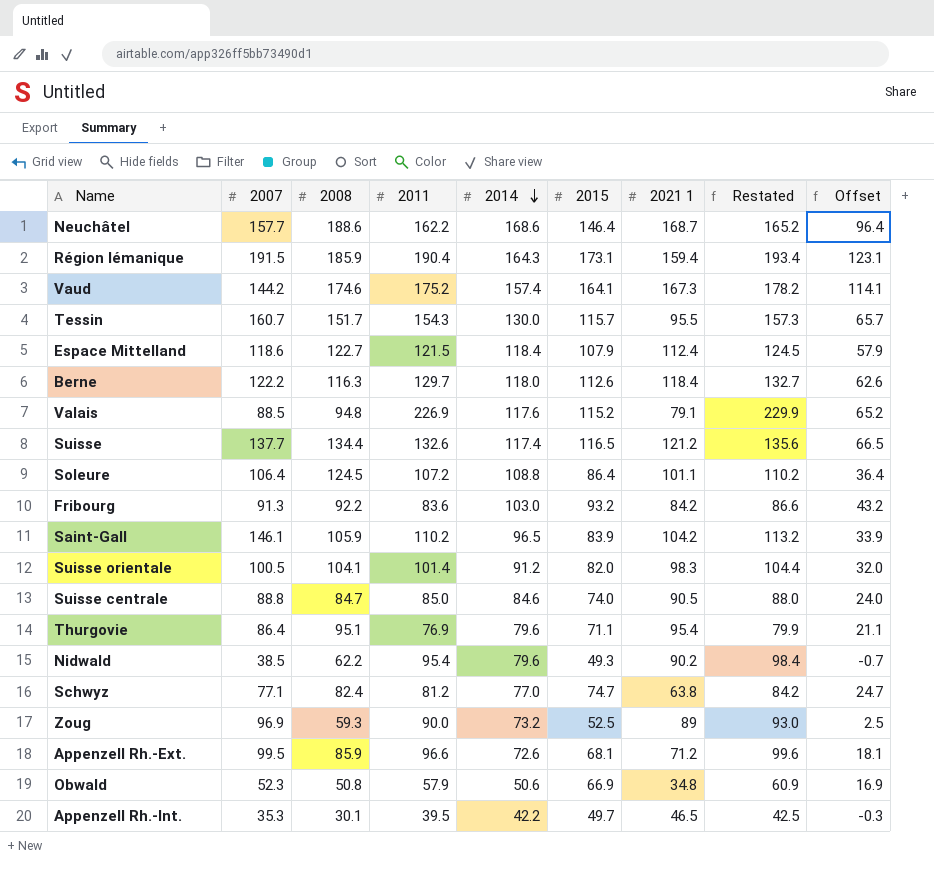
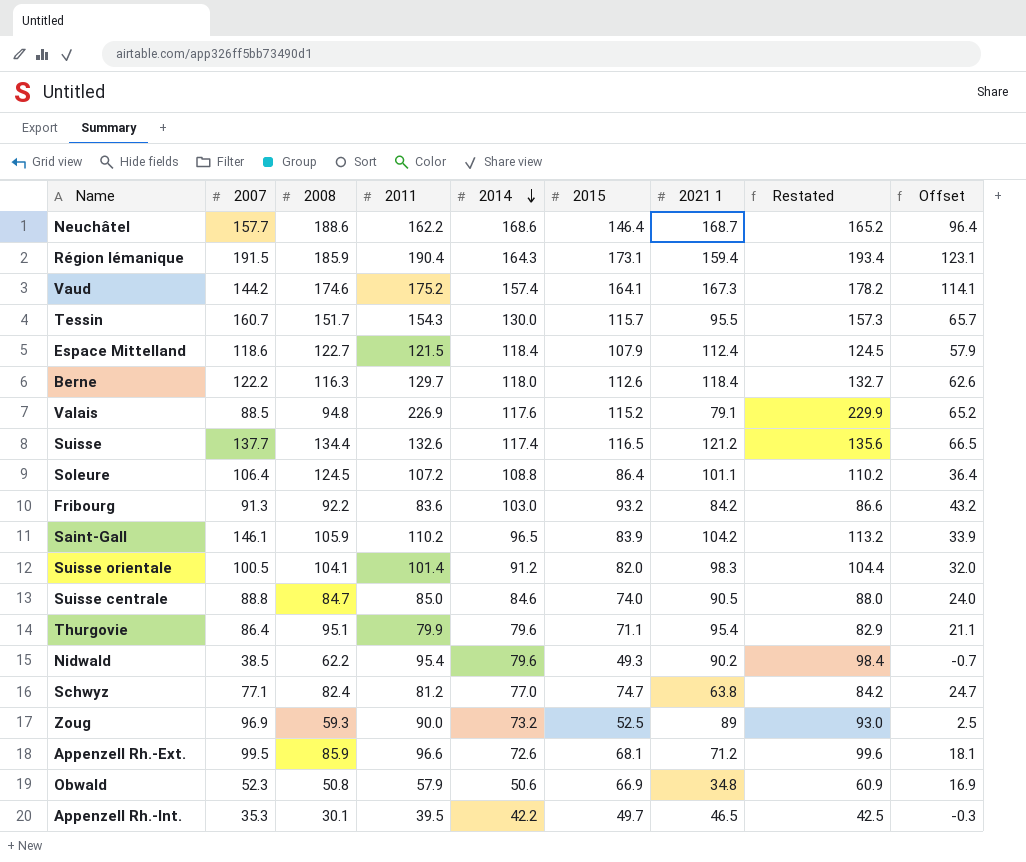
Thurgovie | 2011: 76.9 -> 79.9
Thurgovie | Restated: 79.9 -> 82.9

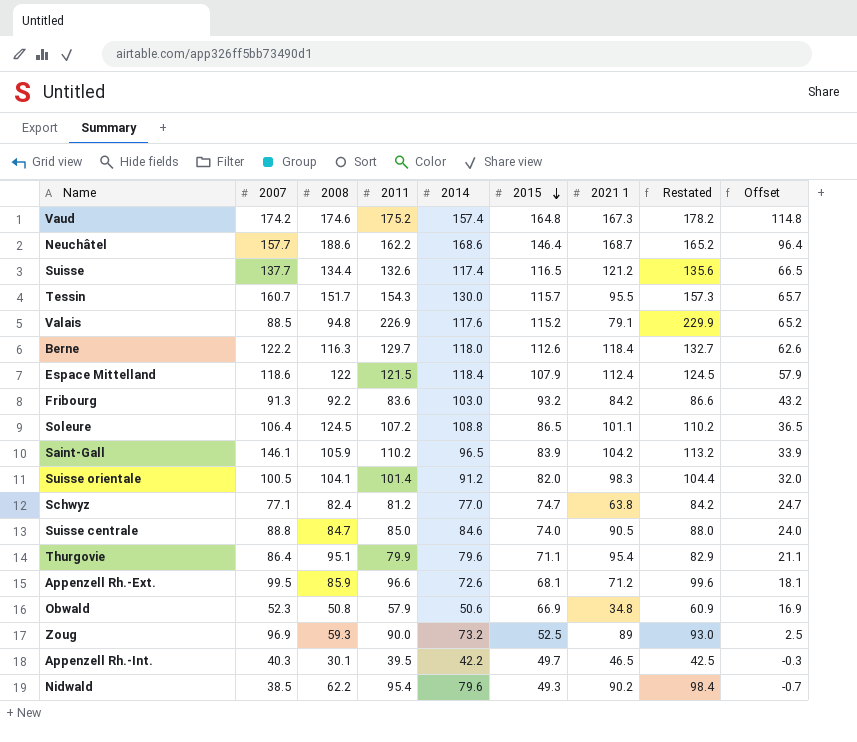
row order: 2014 descending -> 2015 descending
row Région lémanique: 191.5 | 185.9 | 190.4 | 164.3 | 173.1 | 159.4 | 193.4 | 123.1 -> none
Vaud | 2007: 144.2 -> 174.2
Vaud | 2015: 164.1 -> 164.8
Vaud | Offset: 114.1 -> 114.8
Espace Mittelland | 2008: 122.7 -> 122
Soleure | 2015: 86.4 -> 86.5
Soleure | Offset: 36.4 -> 36.5
Appenzell Rh.-Int. | 2007: 35.3 -> 40.3

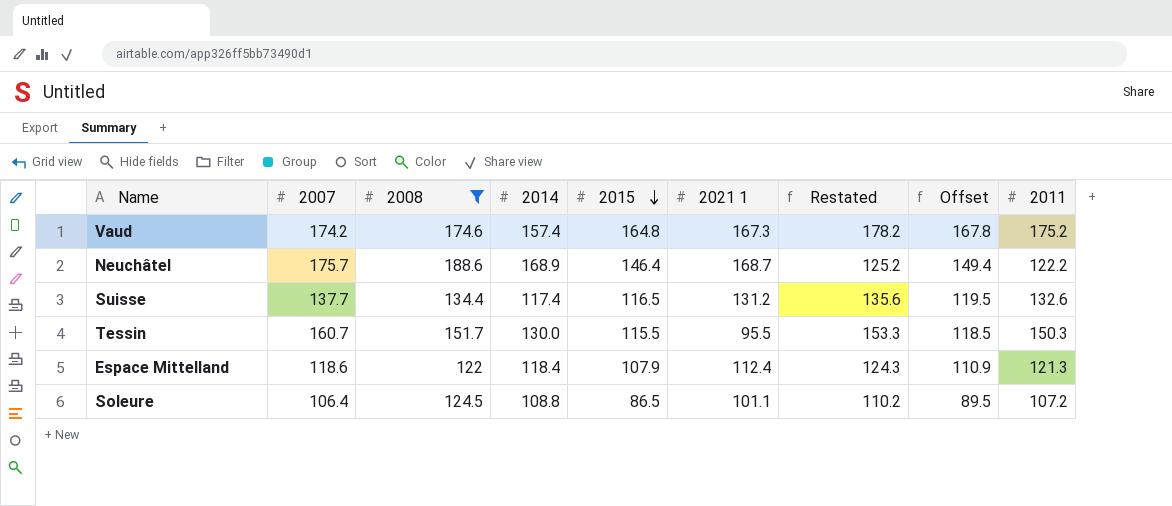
filter: none -> 2008 >= 122
column Offset | formula: [2015] - 50 -> [2015] + 3
column 2011 | position: 4 -> 9
Neuchâtel | 2007: 157.7 -> 175.7
Neuchâtel | 2014: 168.6 -> 168.9
Neuchâtel | Restated: 165.2 -> 125.2
Neuchâtel | 2011: 162.2 -> 122.2
Suisse | 2021 1: 121.2 -> 131.2
Tessin | 2015: 115.7 -> 115.5
Tessin | Restated: 157.3 -> 153.3
Tessin | 2011: 154.3 -> 150.3
Espace Mittelland | Restated: 124.5 -> 124.3
Espace Mittelland | 2011: 121.5 -> 121.3

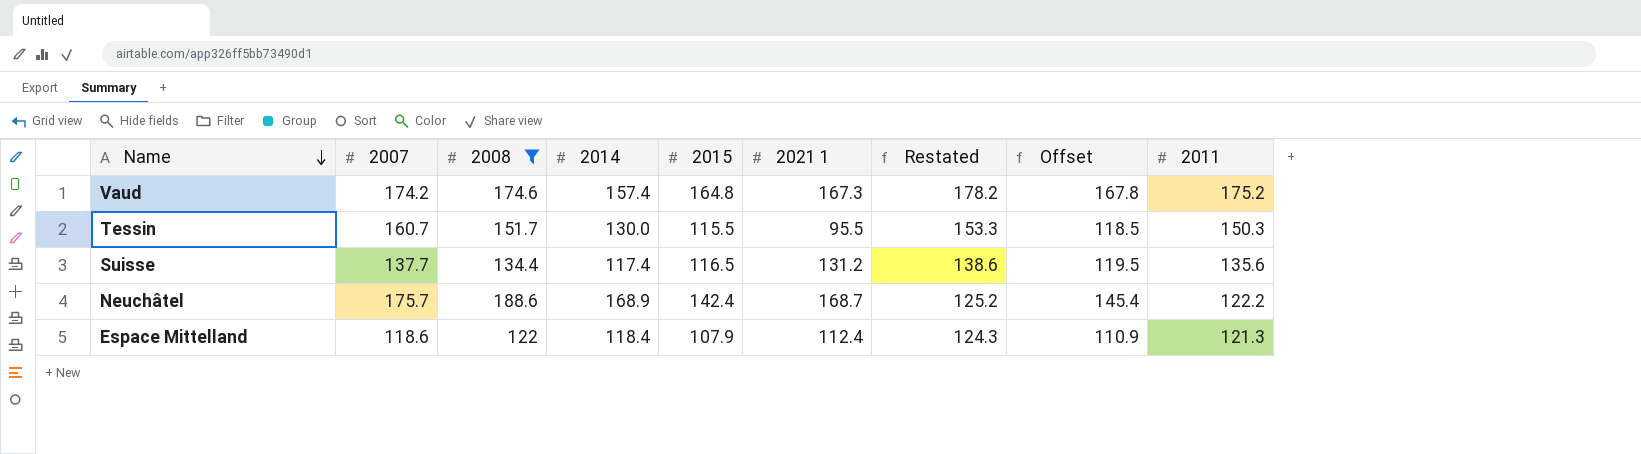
row order: 2015 descending -> Name descending
row Soleure: 106.4 | 124.5 | 108.8 | 86.5 | 101.1 | 110.2 | 89.5 | 107.2 -> none
Suisse | Restated: 135.6 -> 138.6
Suisse | 2011: 132.6 -> 135.6
Neuchâtel | 2015: 146.4 -> 142.4
Neuchâtel | Offset: 149.4 -> 145.4

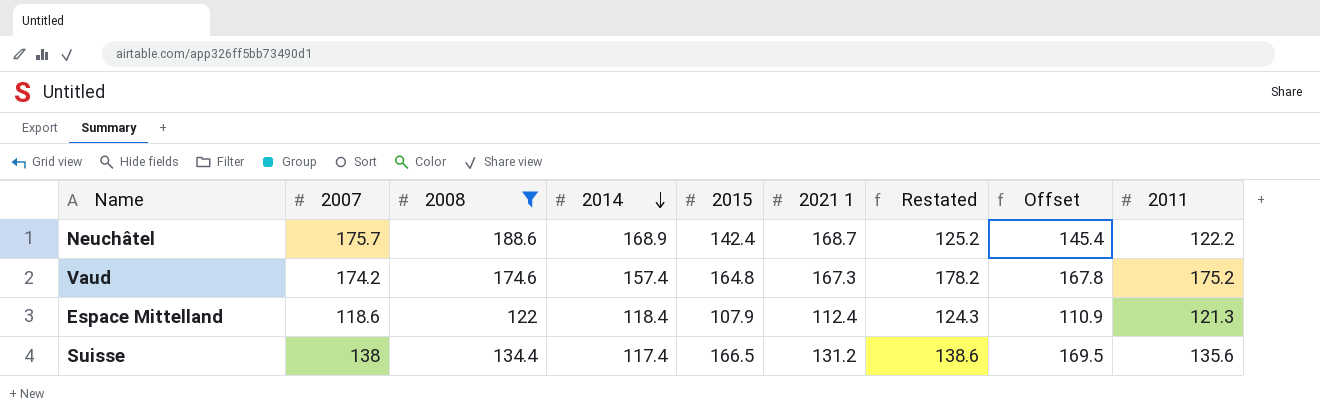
row order: Name descending -> 2014 descending
row Tessin: 160.7 | 151.7 | 130.0 | 115.5 | 95.5 | 153.3 | 118.5 | 150.3 -> none
Suisse | 2007: 137.7 -> 138
Suisse | 2015: 116.5 -> 166.5
Suisse | Offset: 119.5 -> 169.5

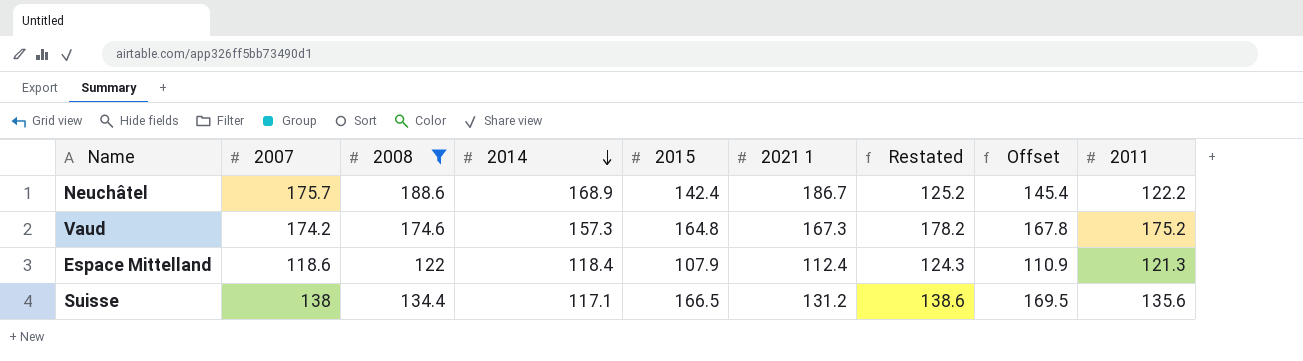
Neuchâtel | 2021 1: 168.7 -> 186.7
Vaud | 2014: 157.4 -> 157.3
Suisse | 2014: 117.4 -> 117.1

